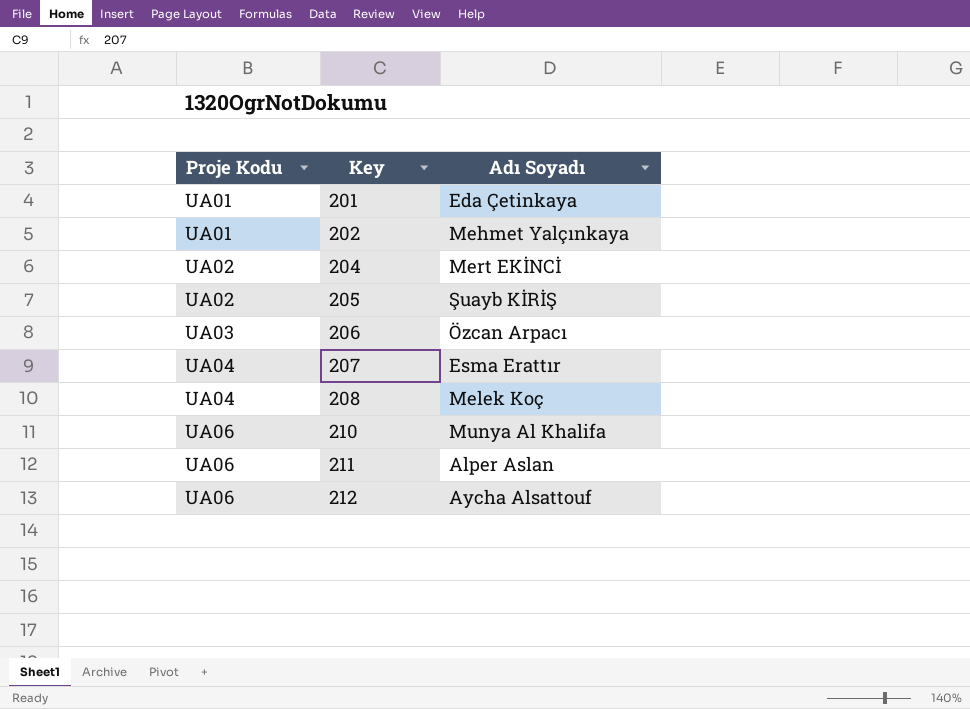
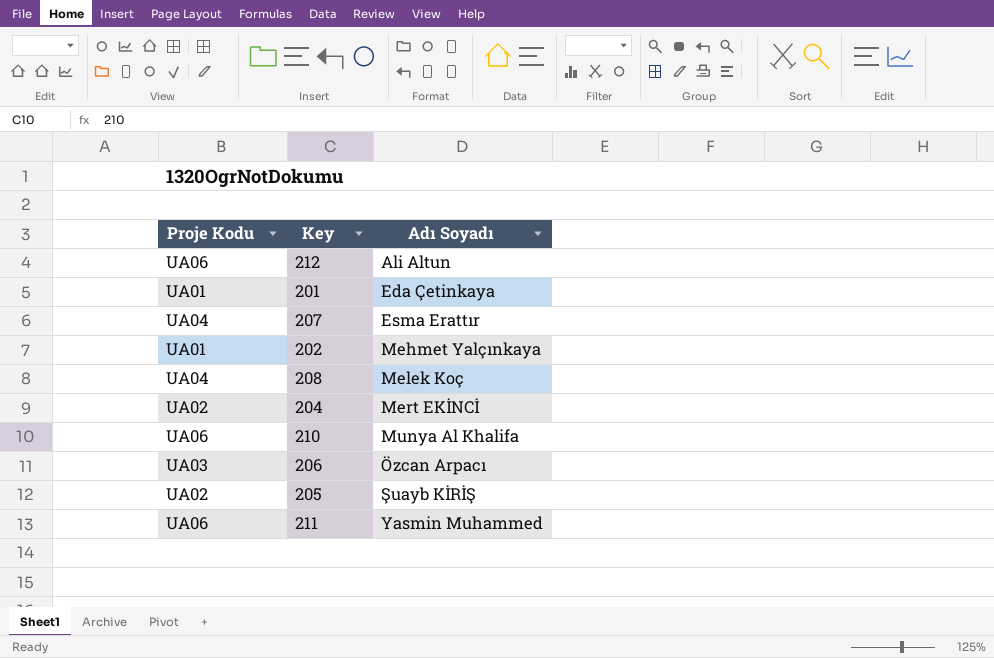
row order: Proje Kodu ascending -> Adı Soyadı ascending
212 | Adı Soyadı: Aycha Alsattouf -> Ali Altun
211 | Adı Soyadı: Alper Aslan -> Yasmin Muhammed

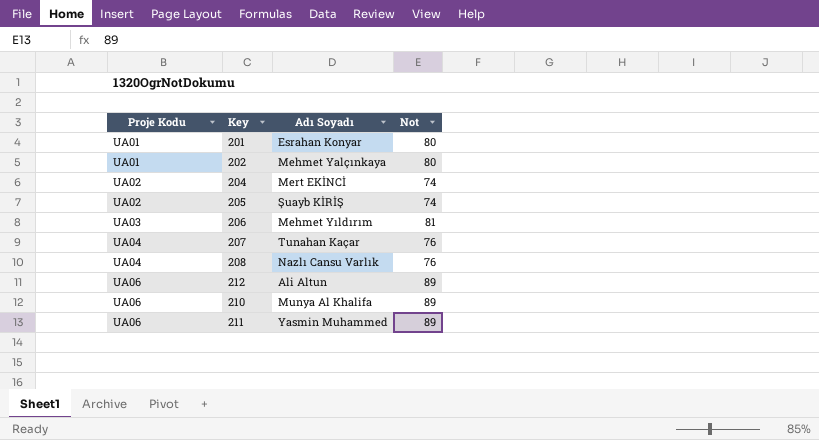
row order: Adı Soyadı ascending -> Proje Kodu ascending
column Not | position: none -> 4
201 | Adı Soyadı: Eda Çetinkaya -> Esrahan Konyar
206 | Adı Soyadı: Özcan Arpacı -> Mehmet Yıldırım
207 | Adı Soyadı: Esma Erattır -> Tunahan Kaçar
208 | Adı Soyadı: Melek Koç -> Nazlı Cansu Varlık

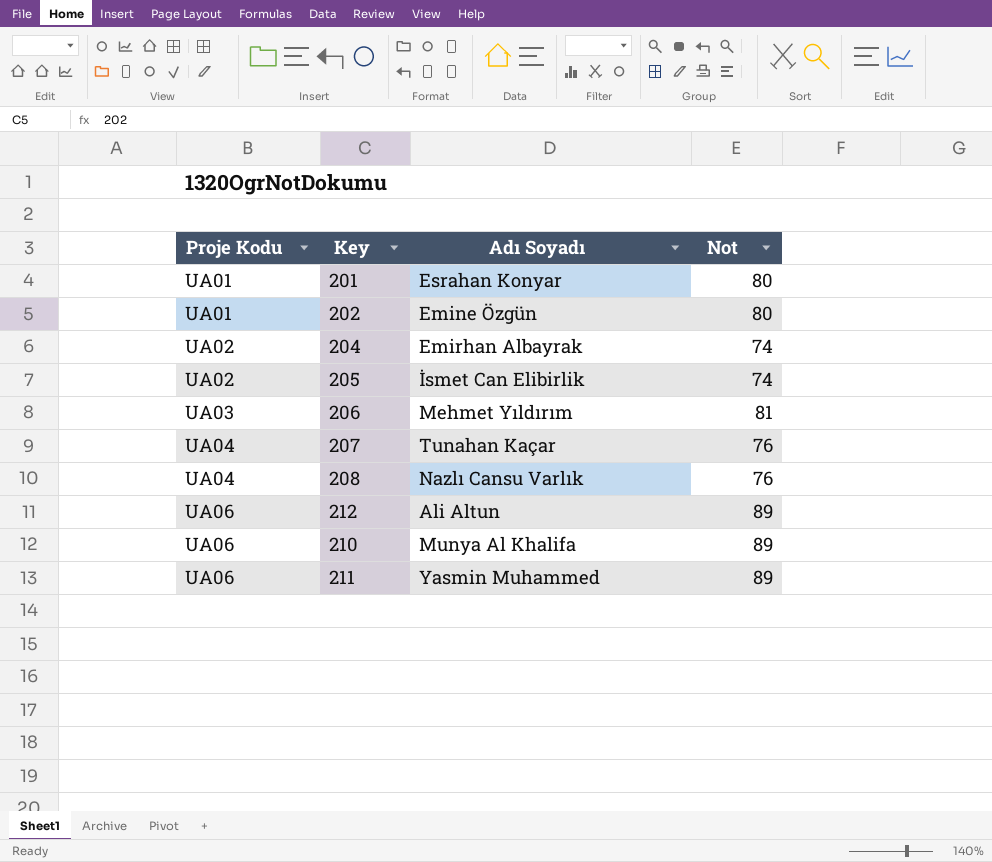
202 | Adı Soyadı: Mehmet Yalçınkaya -> Emine Özgün
204 | Adı Soyadı: Mert EKİNCİ -> Emirhan Albayrak
205 | Adı Soyadı: Şuayb KİRİŞ -> İsmet Can Elibirlik

